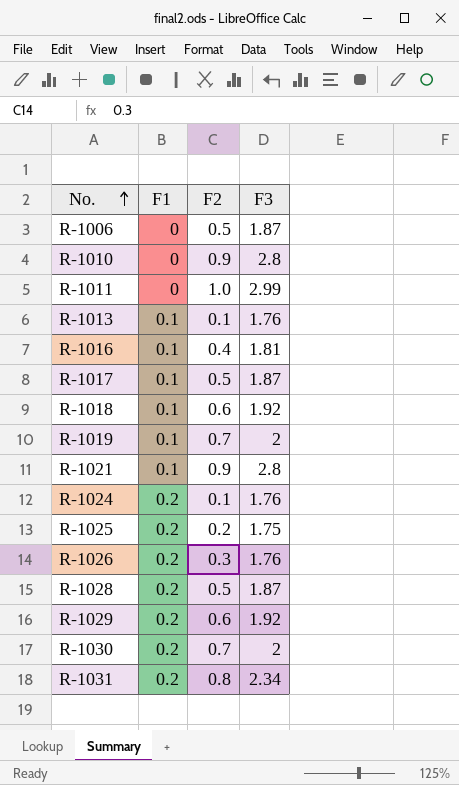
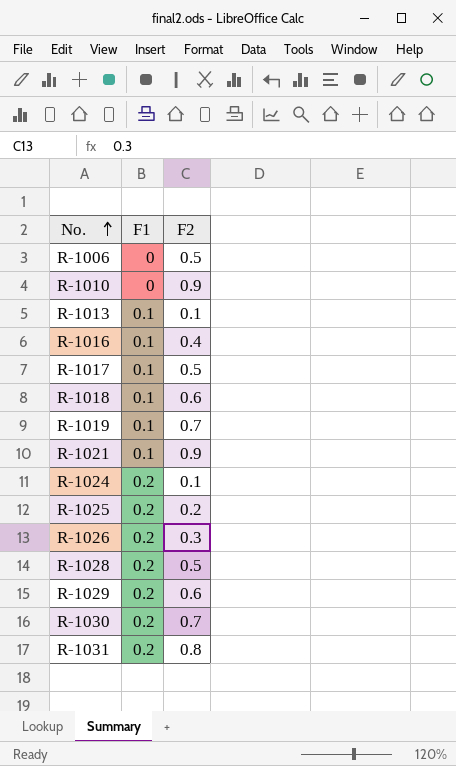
column F3 | position: 4 -> none
row R-1011: 0 | 1.0 | 2.99 -> none

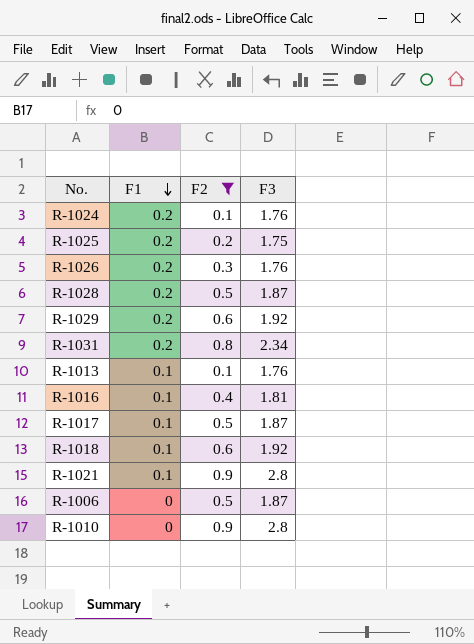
filter: none -> F2 != 0.7
row order: No. ascending -> F1 descending
column F3 | position: none -> 4

